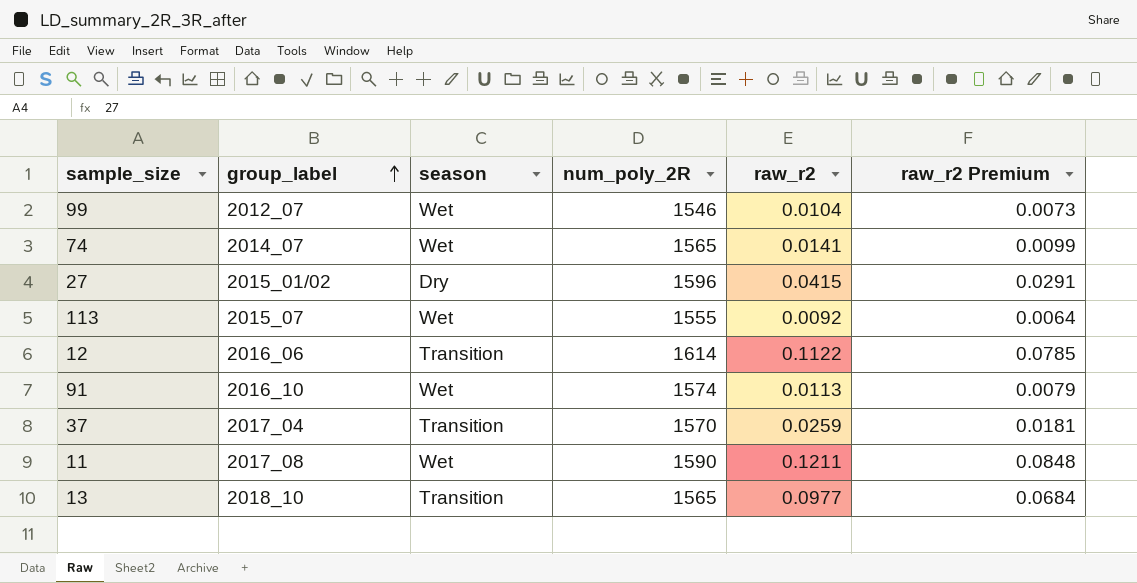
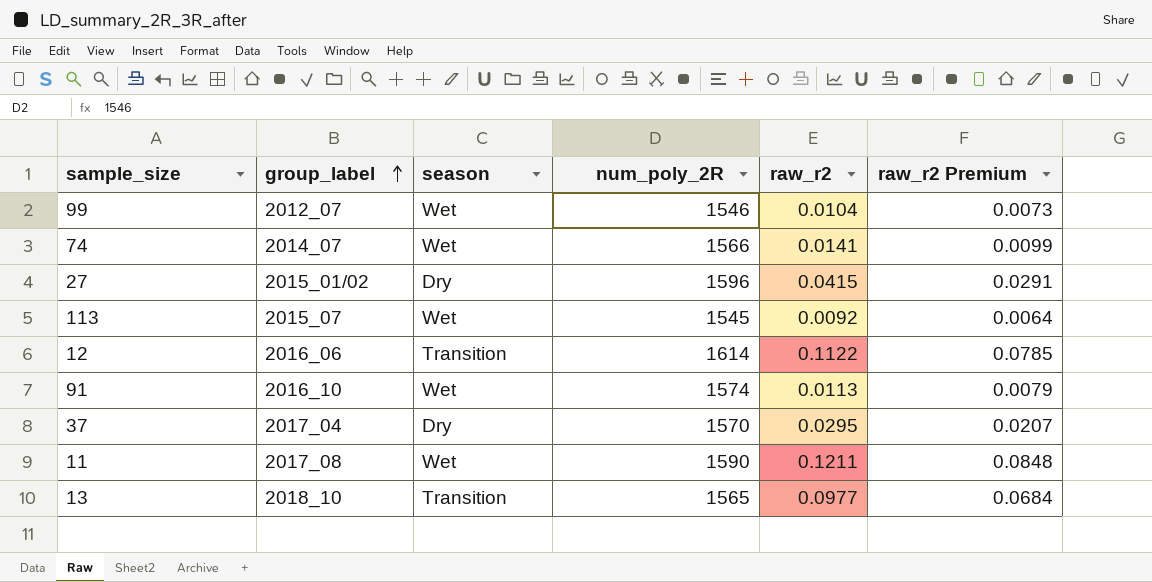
74 | num_poly_2R: 1565 -> 1566
113 | num_poly_2R: 1555 -> 1545
37 | season: Transition -> Dry
37 | raw_r2: 0.0259 -> 0.0295
37 | raw_r2 Premium: 0.0181 -> 0.0207

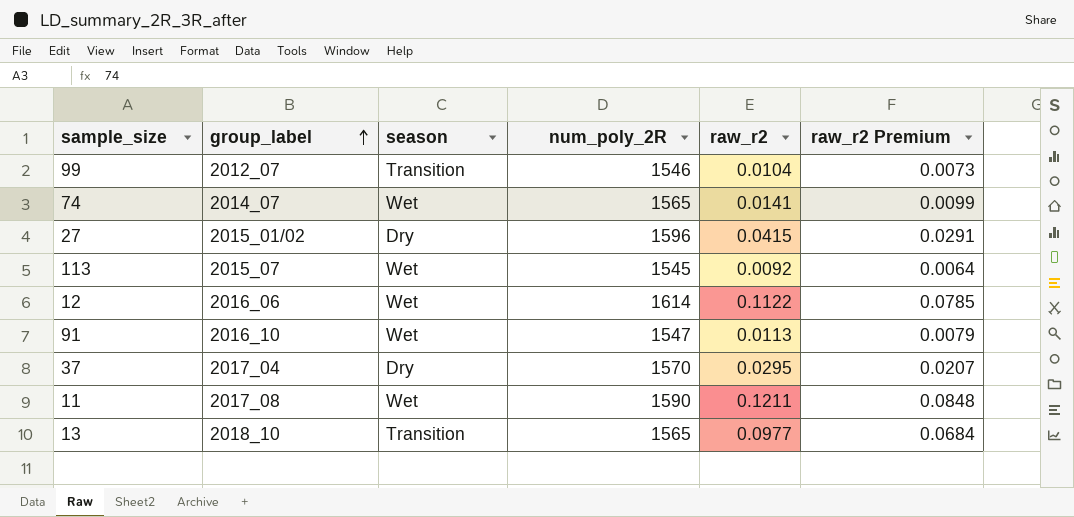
99 | season: Wet -> Transition
74 | num_poly_2R: 1566 -> 1565
12 | season: Transition -> Wet
91 | num_poly_2R: 1574 -> 1547

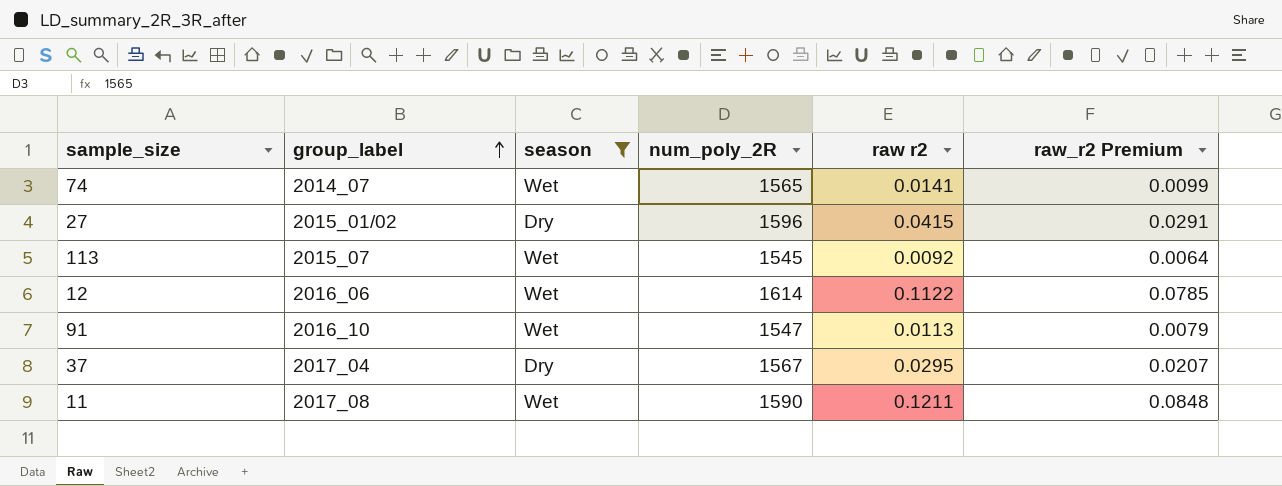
filter: none -> season != Transition
column name: raw_r2 -> raw r2
37 | num_poly_2R: 1570 -> 1567

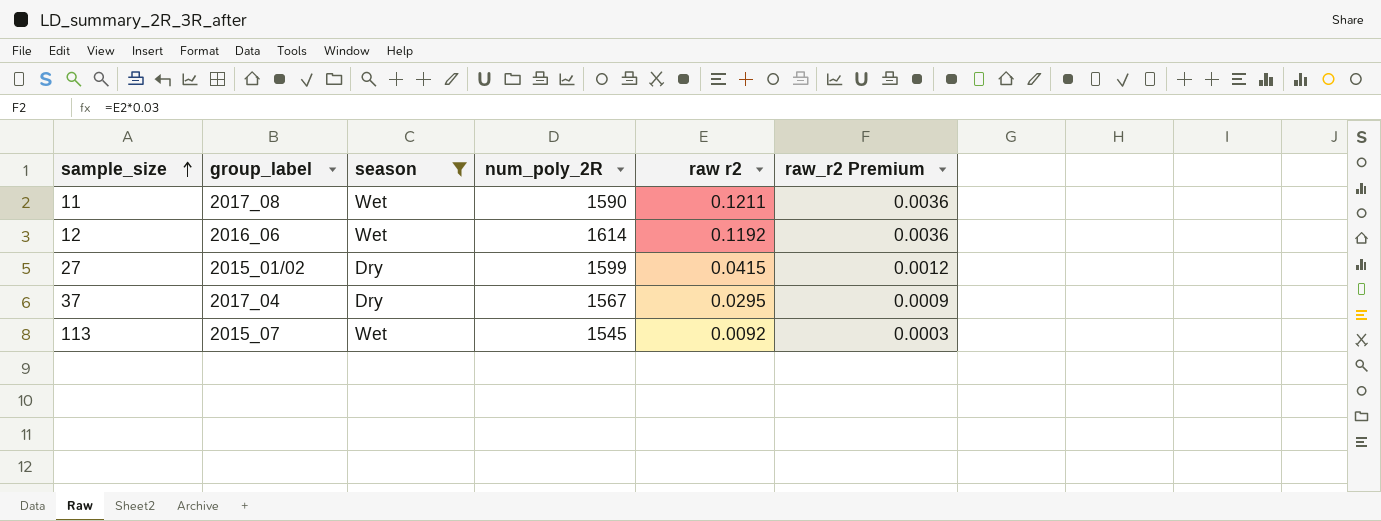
row order: group_label ascending -> sample_size ascending
column raw_r2 Premium | formula: [raw r2] * 0.7 -> [raw r2] * 0.03
row 74: 2014_07 | Wet | 1565 | 0.0141 | 0.0099 -> none
row 91: 2016_10 | Wet | 1547 | 0.0113 | 0.0079 -> none
12 | raw r2: 0.1122 -> 0.1192
27 | num_poly_2R: 1596 -> 1599

